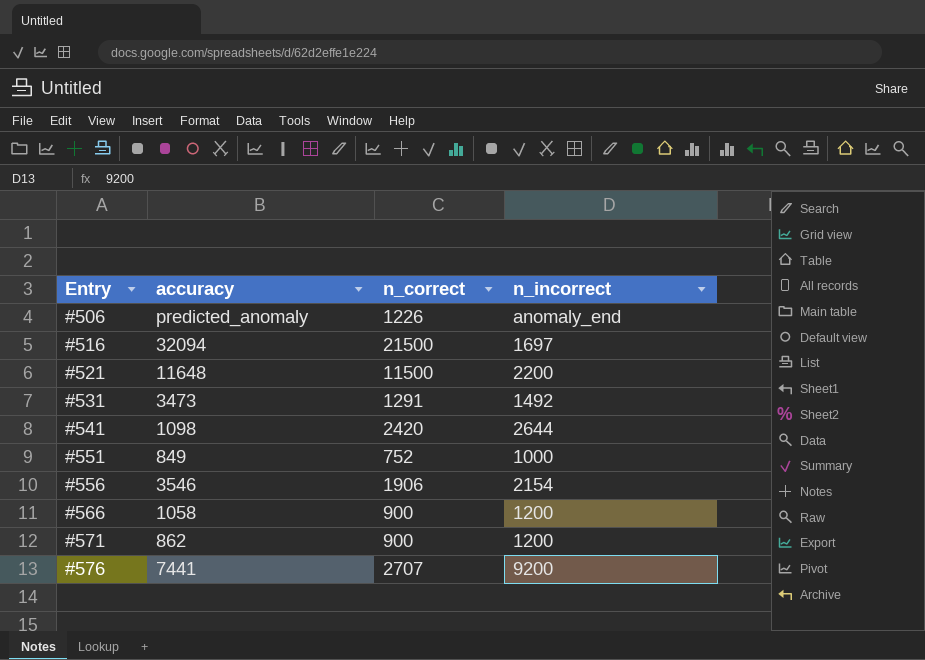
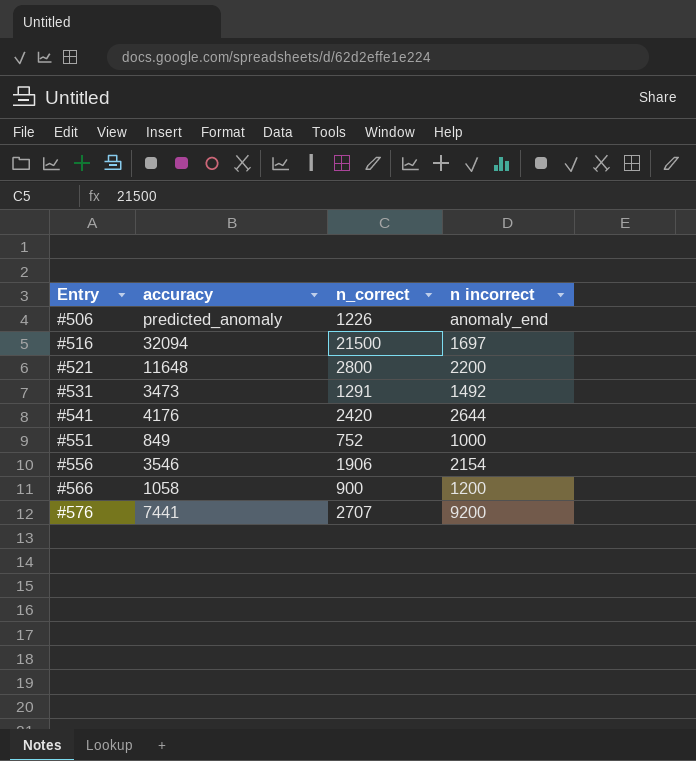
column name: n_incorrect -> n incorrect
row #571: 862 | 900 | 1200 -> none
#521 | n_correct: 11500 -> 2800
#541 | accuracy: 1098 -> 4176

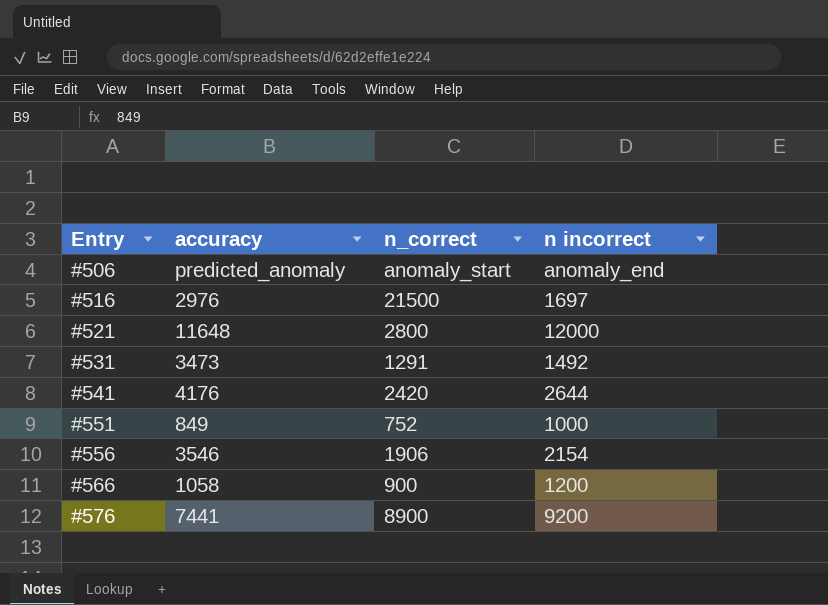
#506 | n_correct: 1226 -> anomaly_start
#516 | accuracy: 32094 -> 2976
#521 | n incorrect: 2200 -> 12000
#576 | n_correct: 2707 -> 8900

